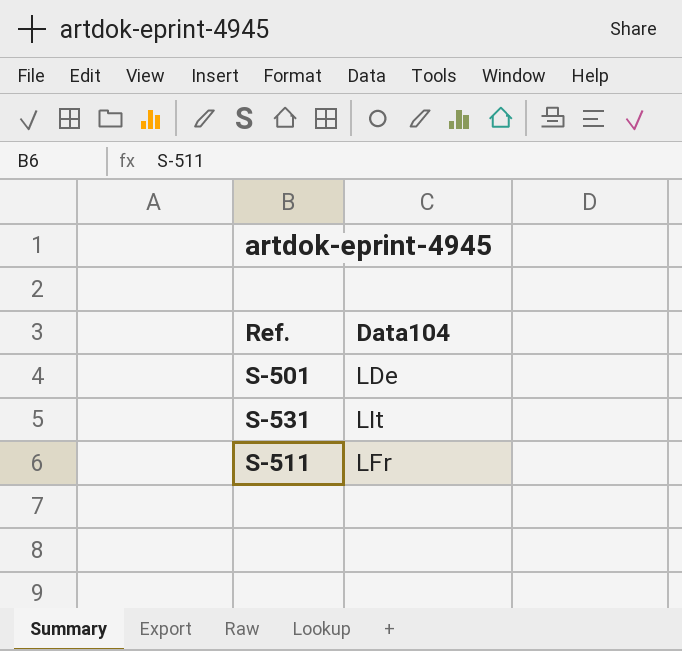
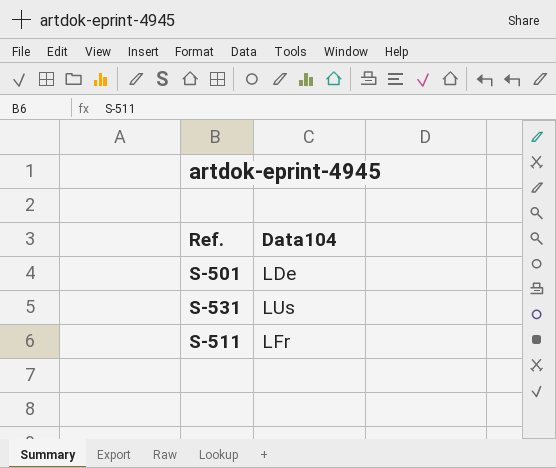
S-531 | Data104: LIt -> LUs

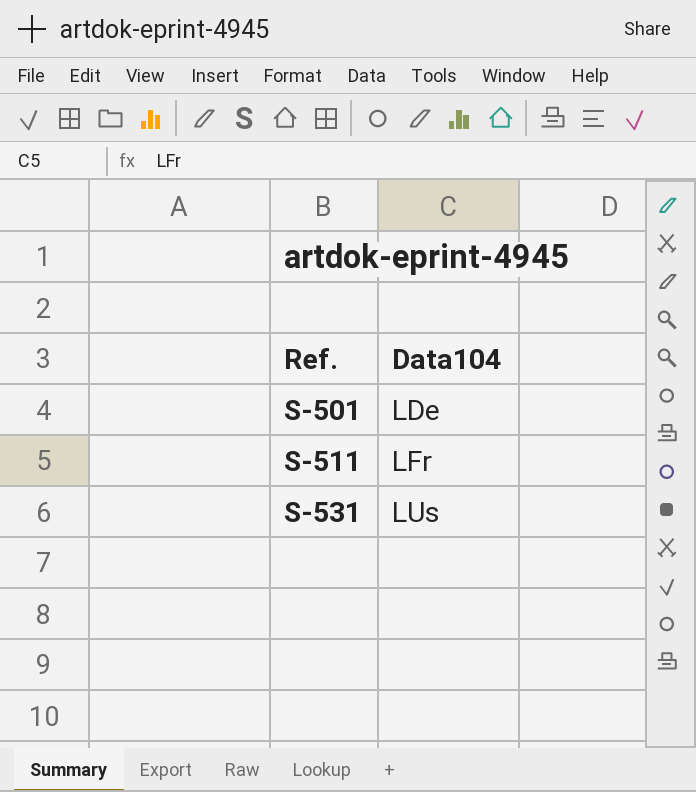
row order: none -> Ref. ascending

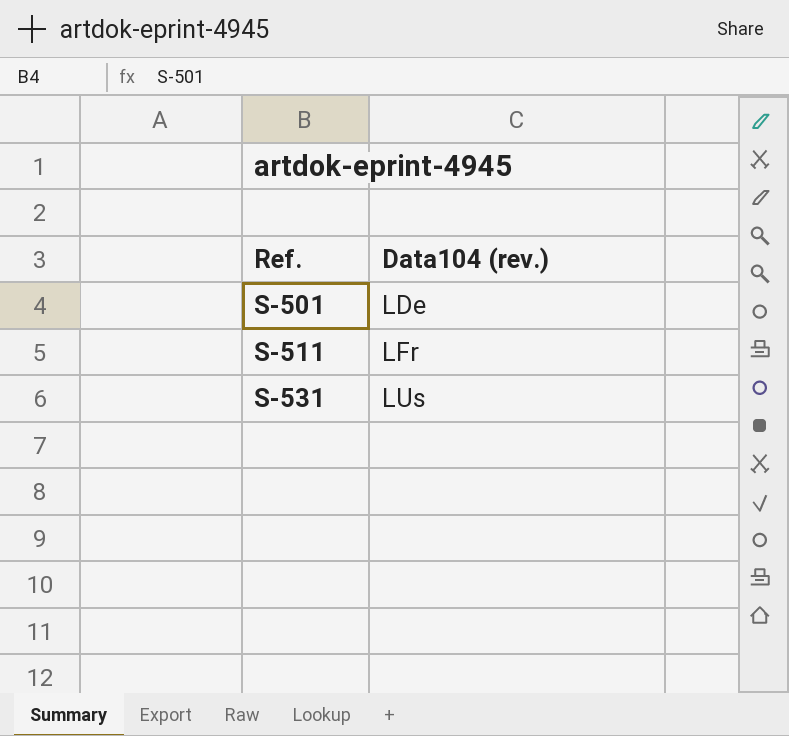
column name: Data104 -> Data104 (rev.)

